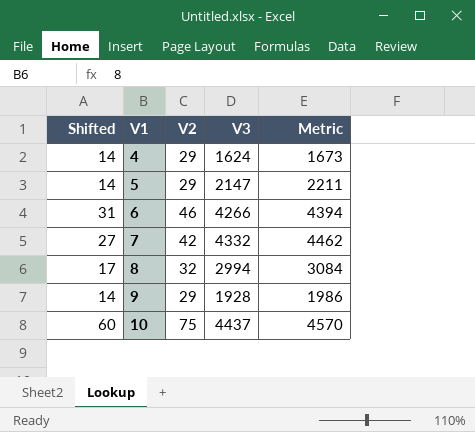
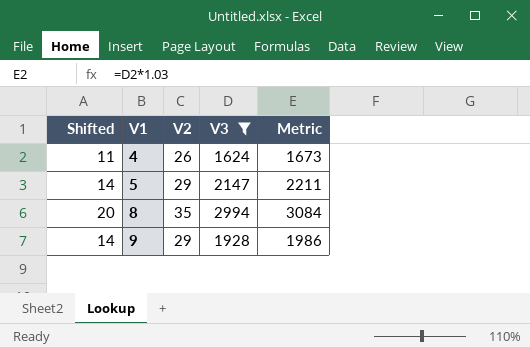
filter: none -> V3 <= 2994
4 | Shifted: 14 -> 11
4 | V2: 29 -> 26
8 | Shifted: 17 -> 20
8 | V2: 32 -> 35

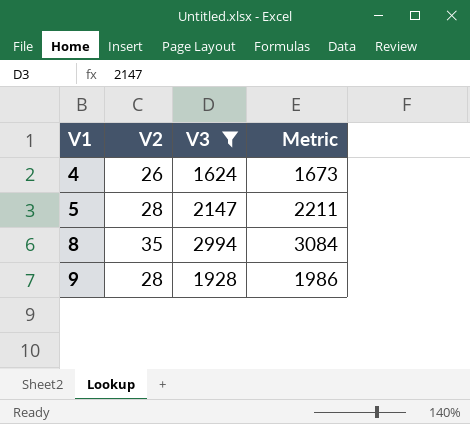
column Shifted | formula: [V2] - 15 -> none
5 | V2: 29 -> 28
9 | V2: 29 -> 28

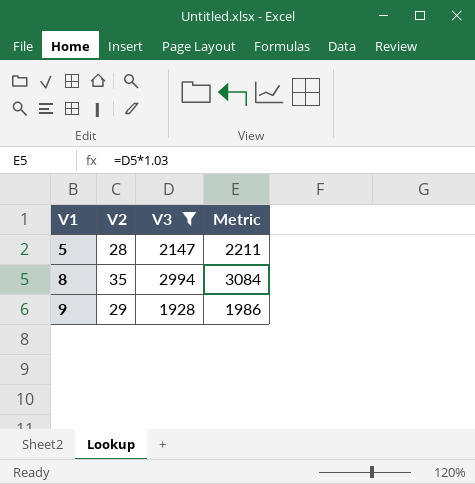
row 4: 26 | 1624 | 1673 -> none
9 | V2: 28 -> 29

